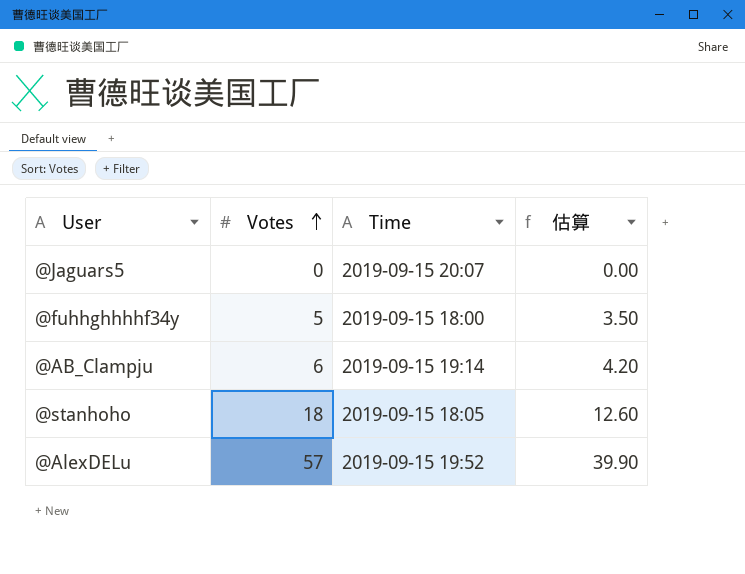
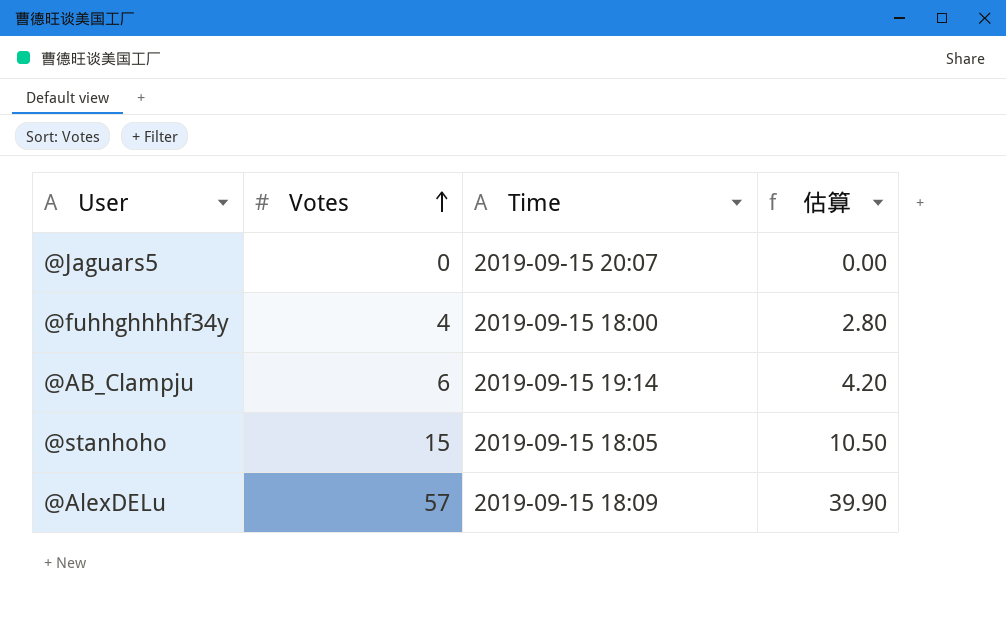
@fuhhghhhhf34y | Votes: 5 -> 4
@fuhhghhhhf34y | 估算: 3.50 -> 2.80
@stanhoho | Votes: 18 -> 15
@stanhoho | 估算: 12.60 -> 10.50
@AlexDELu | Time: 2019-09-15 19:52 -> 2019-09-15 18:09

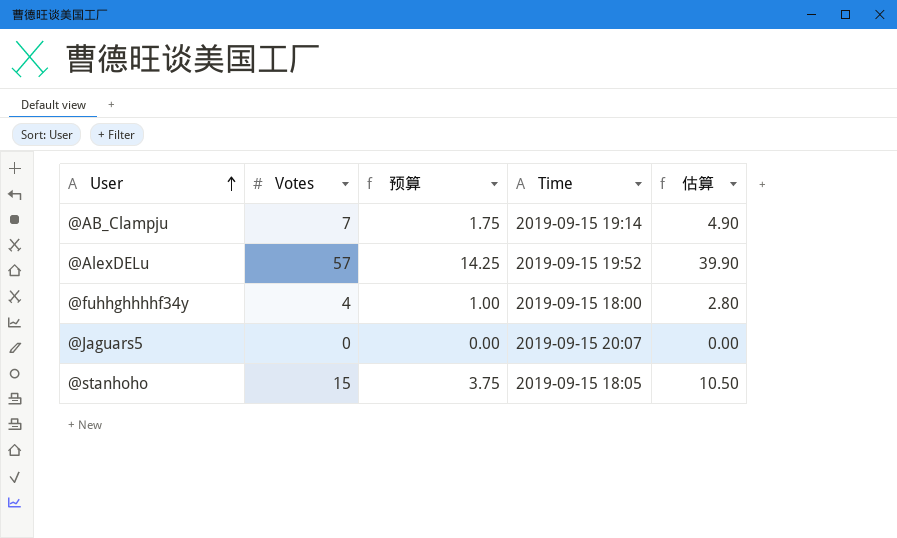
row order: Votes ascending -> User ascending
column 预算 | formula: none -> [Votes] * 0.25
@AB_Clampju | Votes: 6 -> 7
@AB_Clampju | 估算: 4.20 -> 4.90
@AlexDELu | Time: 2019-09-15 18:09 -> 2019-09-15 19:52

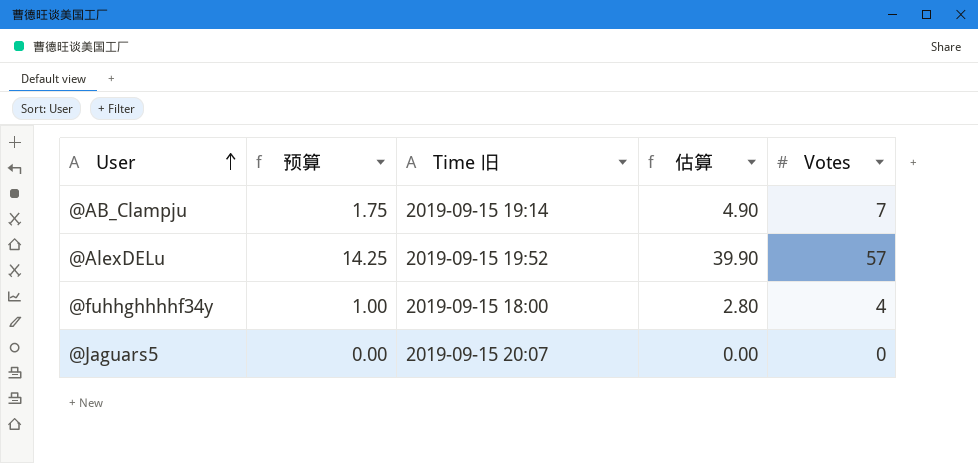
column name: Time -> Time 旧
column Votes | position: 2 -> 5
row @stanhoho: 15 | 3.75 | 2019-09-15 18:05 | 10.50 -> none

